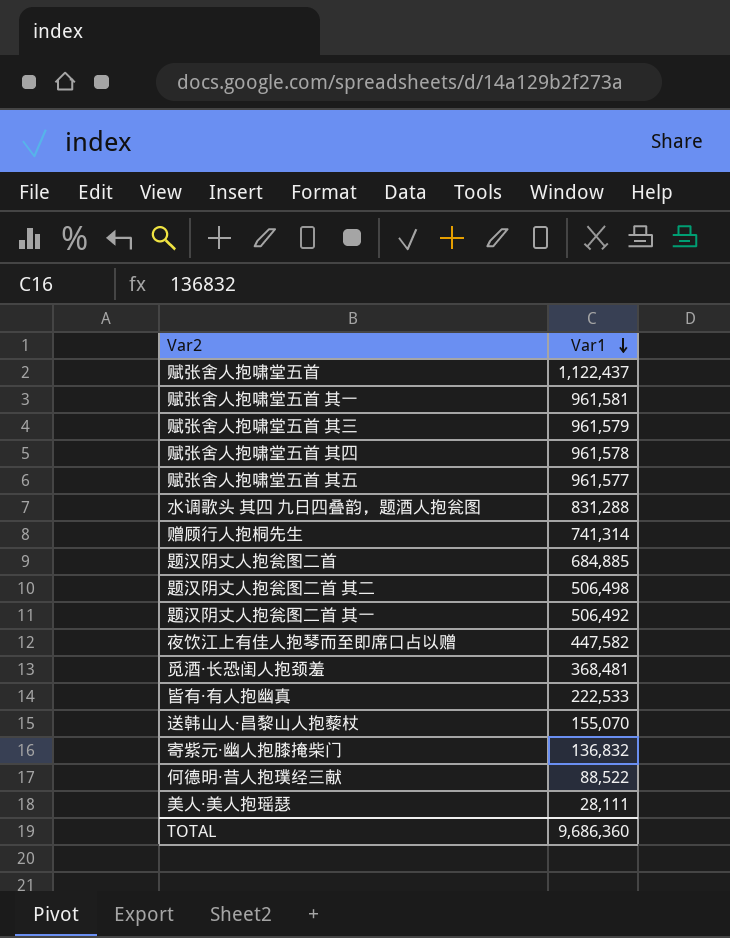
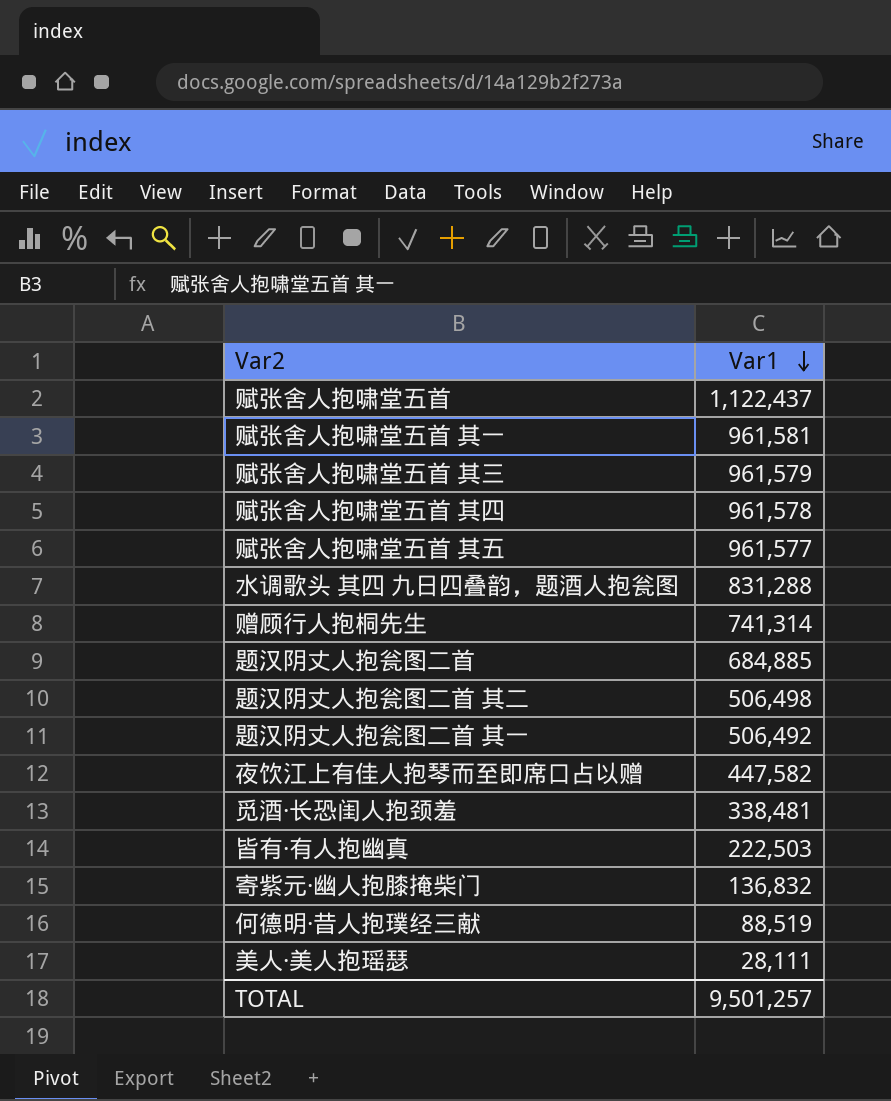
row 送韩山人·昌黎山人抱藜杖: 155,070 -> none
觅酒·长恐闺人抱颈羞 | Var1: 368,481 -> 338,481
皆有·有人抱幽真 | Var1: 222,533 -> 222,503
何德明·昔人抱璞经三献 | Var1: 88,522 -> 88,519
TOTAL | Var1: 9,686,360 -> 9,501,257

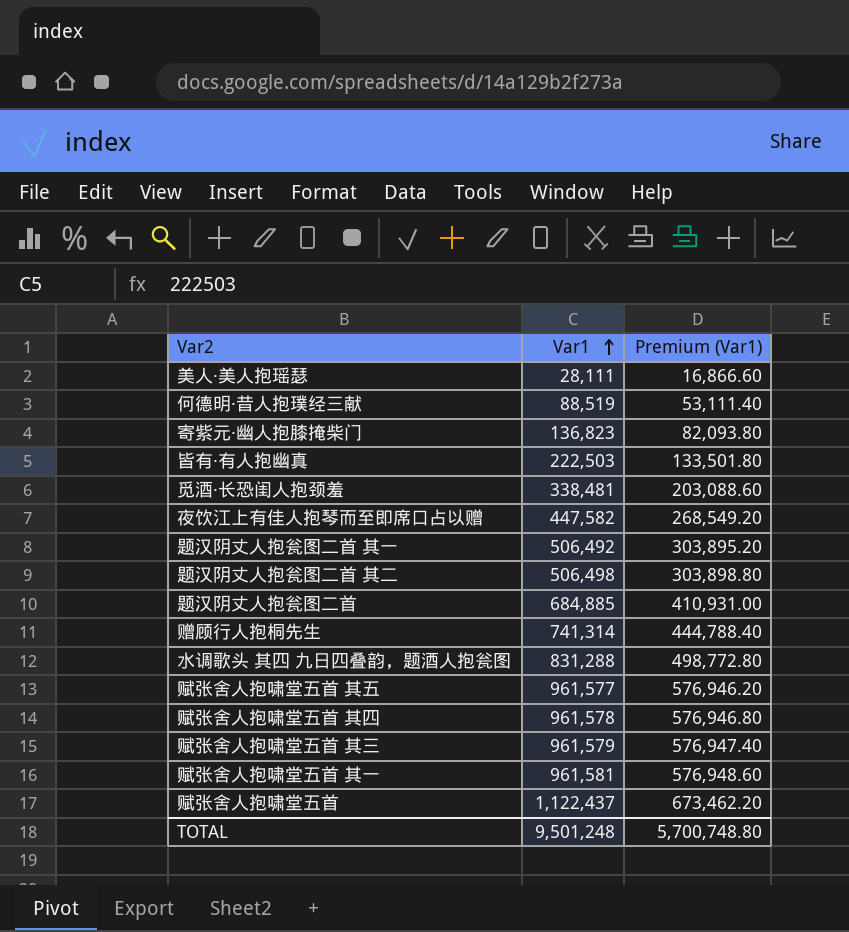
row order: Var1 descending -> Var1 ascending
column Premium (Var1) | formula: none -> [Var1] * 0.6
寄紫元·幽人抱膝掩柴门 | Var1: 136,832 -> 136,823
TOTAL | Var1: 9,501,257 -> 9,501,248

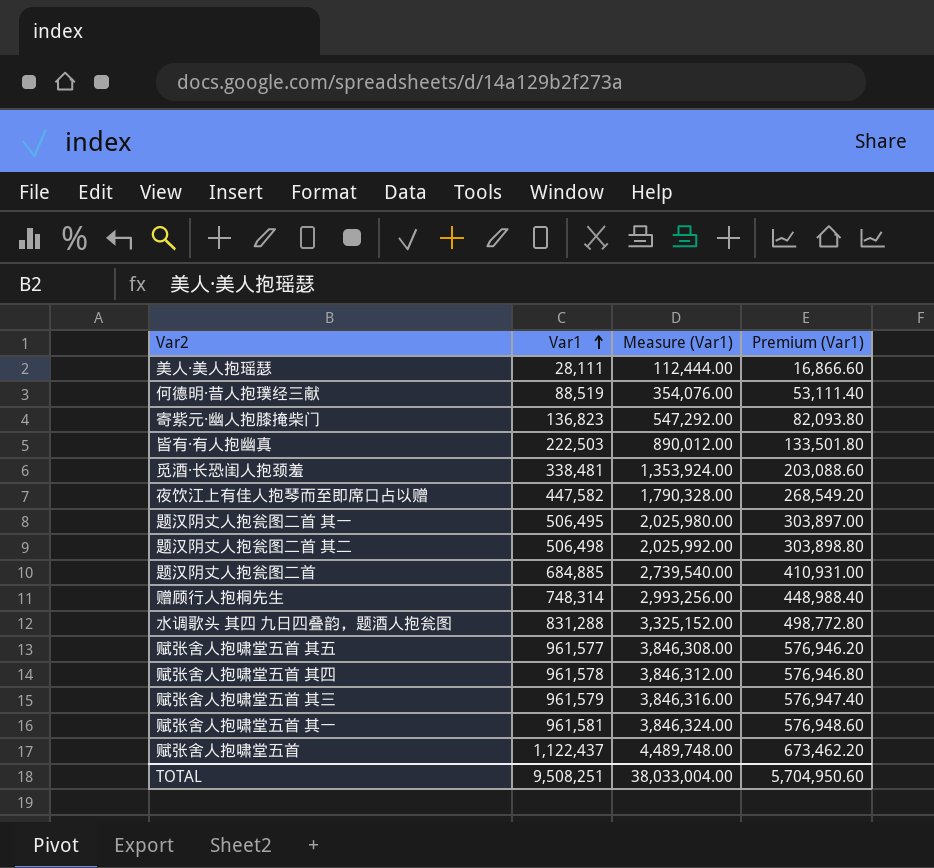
column Measure (Var1) | formula: none -> [Var1] * 4
题汉阴丈人抱瓮图二首 其一 | Var1: 506,492 -> 506,495
题汉阴丈人抱瓮图二首 其一 | Premium (Var1): 303,895.20 -> 303,897.00
赠顾行人抱桐先生 | Var1: 741,314 -> 748,314
赠顾行人抱桐先生 | Premium (Var1): 444,788.40 -> 448,988.40
TOTAL | Var1: 9,501,248 -> 9,508,251
TOTAL | Premium (Var1): 5,700,748.80 -> 5,704,950.60

